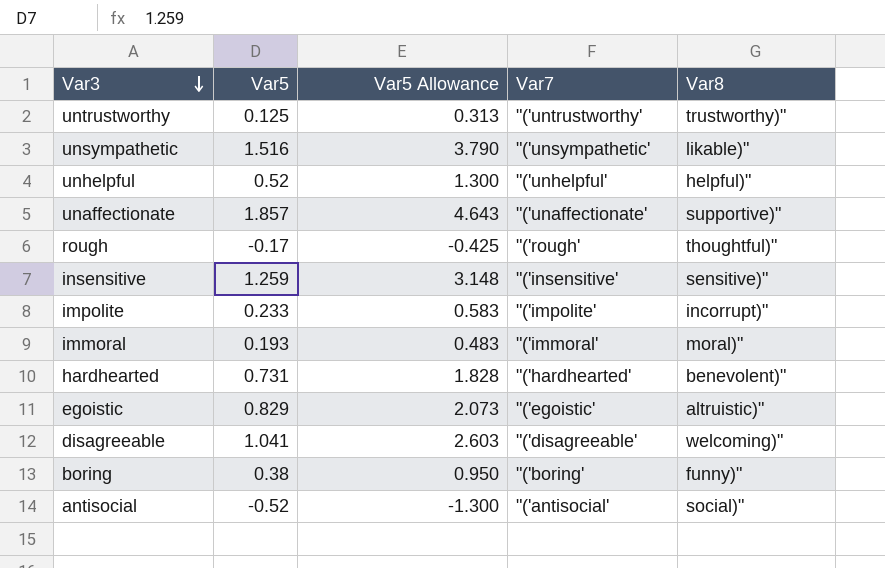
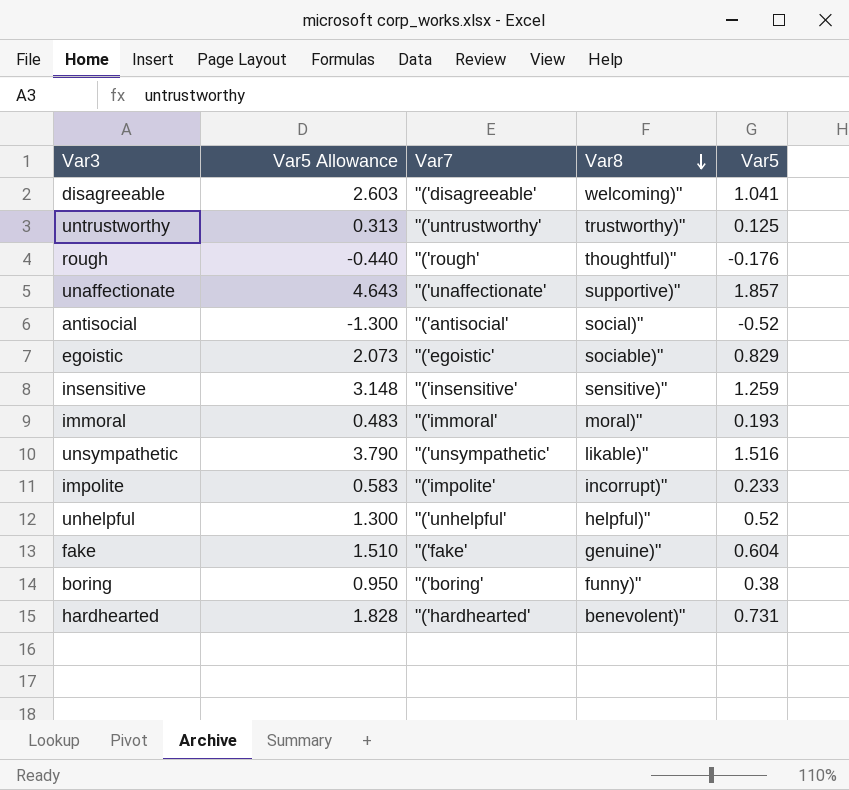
row order: Var3 descending -> Var8 descending
column Var5 | position: 2 -> 5
rough | Var5 Allowance: -0.425 -> -0.440
rough | Var5: -0.17 -> -0.176
egoistic | Var8: altruistic)" -> sociable)"
row fake: none -> 1.510 | "('fake' | genuine)" | 0.604

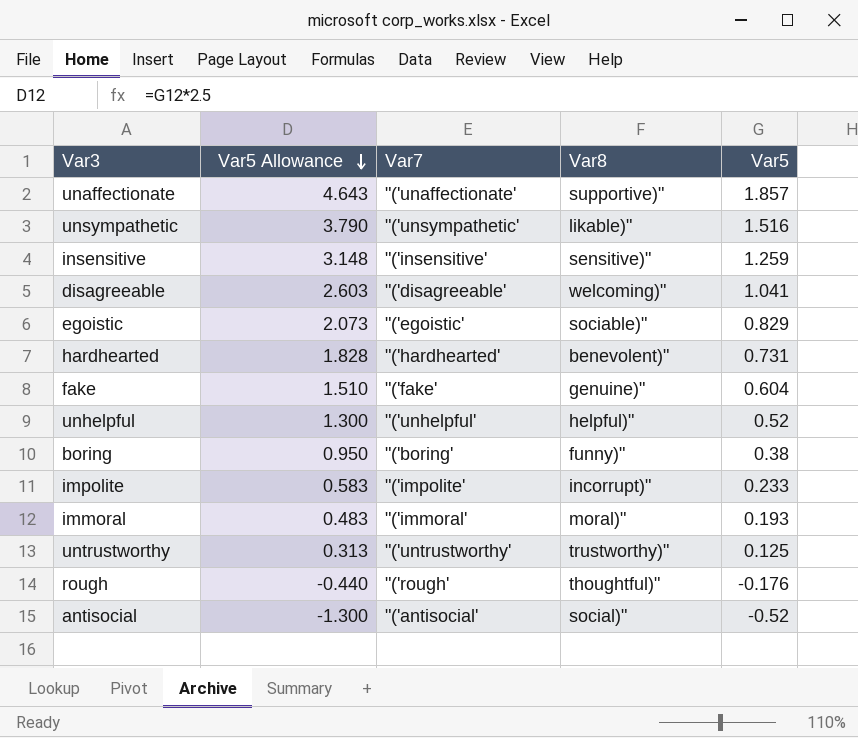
row order: Var8 descending -> Var5 Allowance descending

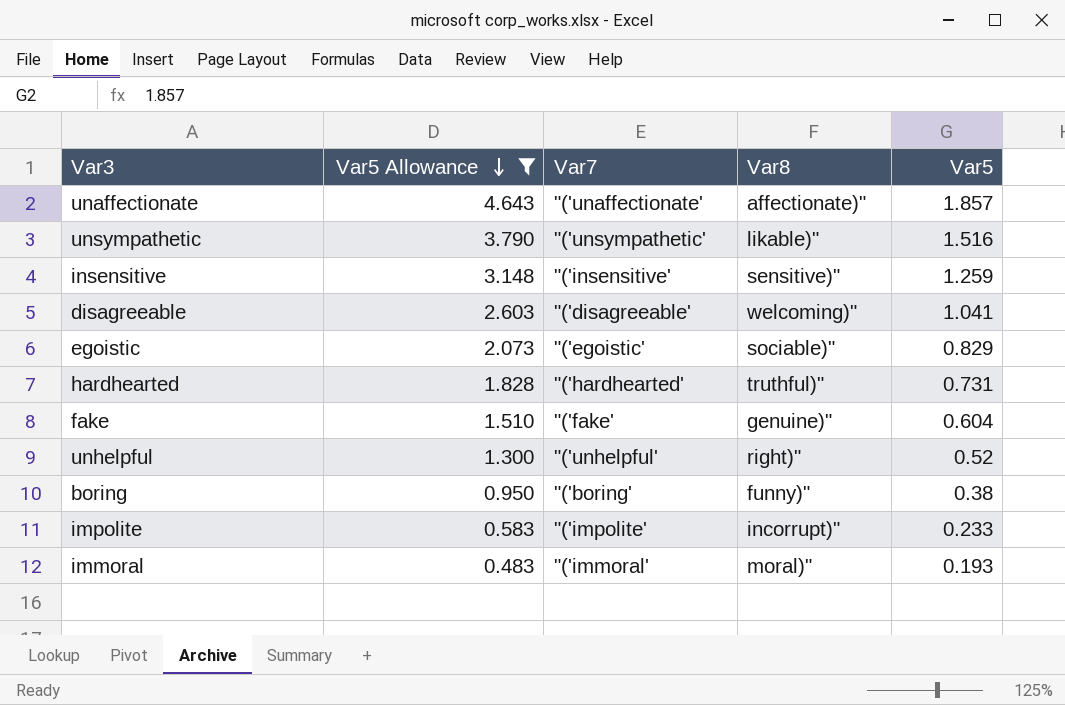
filter: none -> Var5 Allowance >= 0.483
unaffectionate | Var8: supportive)" -> affectionate)"
hardhearted | Var8: benevolent)" -> truthful)"
unhelpful | Var8: helpful)" -> right)"

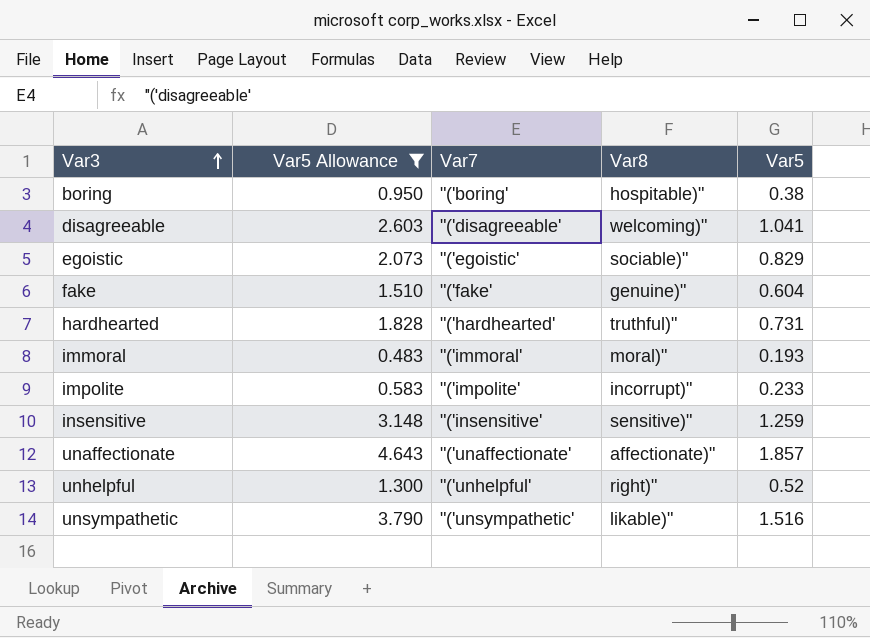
row order: Var5 Allowance descending -> Var3 ascending
boring | Var8: funny)" -> hospitable)"

